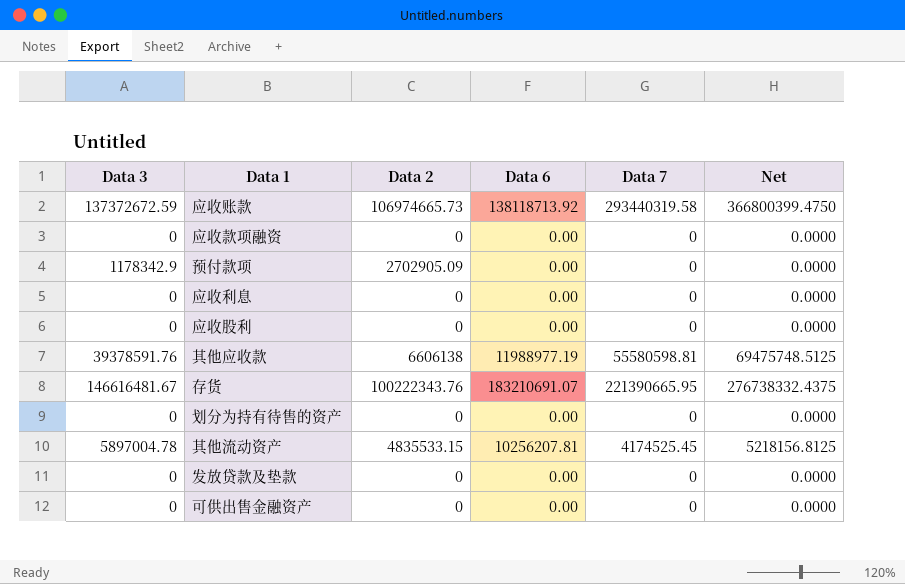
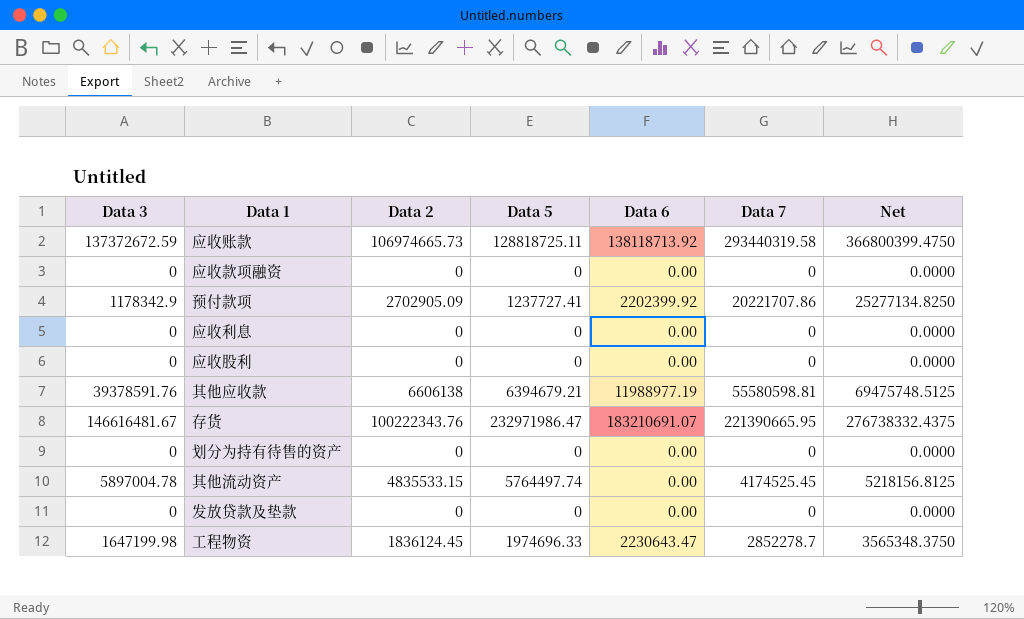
column Data 5 | position: none -> 4
row 可供出售金融资产: 0 | 0 | 0.00 | 0 | 0.0000 -> none
预付款项 | Data 6: 0.00 -> 2202399.92
预付款项 | Data 7: 0 -> 20221707.86
预付款项 | Net: 0.0000 -> 25277134.8250
其他流动资产 | Data 6: 10256207.81 -> 0.00
row 工程物资: none -> 1647199.98 | 1836124.45 | 1974696.33 | 2230643.47 | 2852278.7 | 3565348.3750

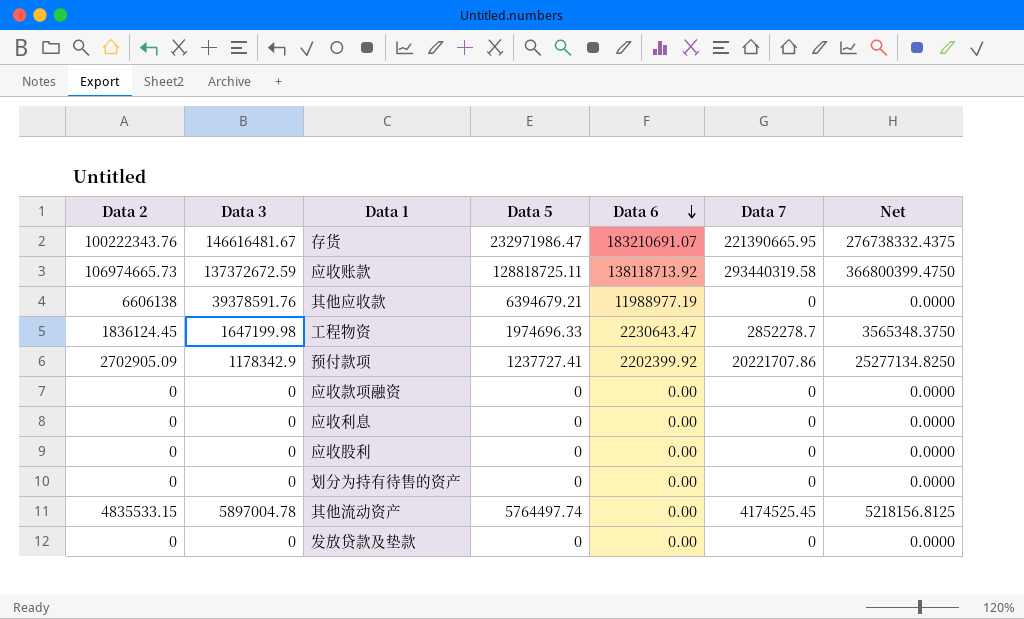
row order: none -> Data 6 descending
column Data 2 | position: 3 -> 1
其他应收款 | Data 7: 55580598.81 -> 0
其他应收款 | Net: 69475748.5125 -> 0.0000

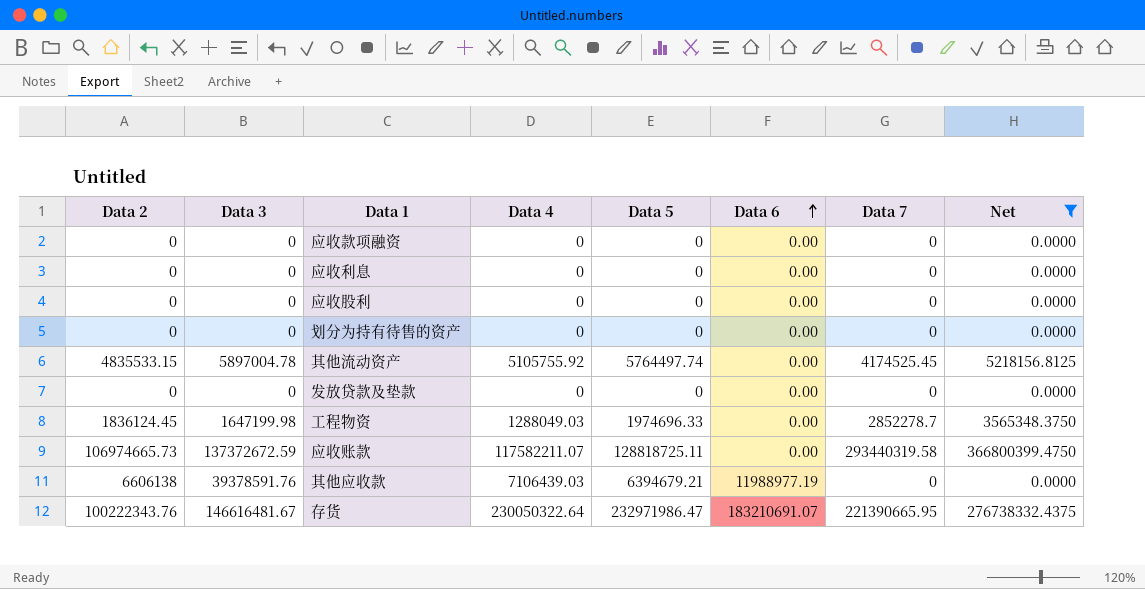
filter: none -> Net != 25277134.8250
row order: Data 6 descending -> Data 6 ascending
column Data 4 | position: none -> 4
工程物资 | Data 6: 2230643.47 -> 0.00
应收账款 | Data 6: 138118713.92 -> 0.00

